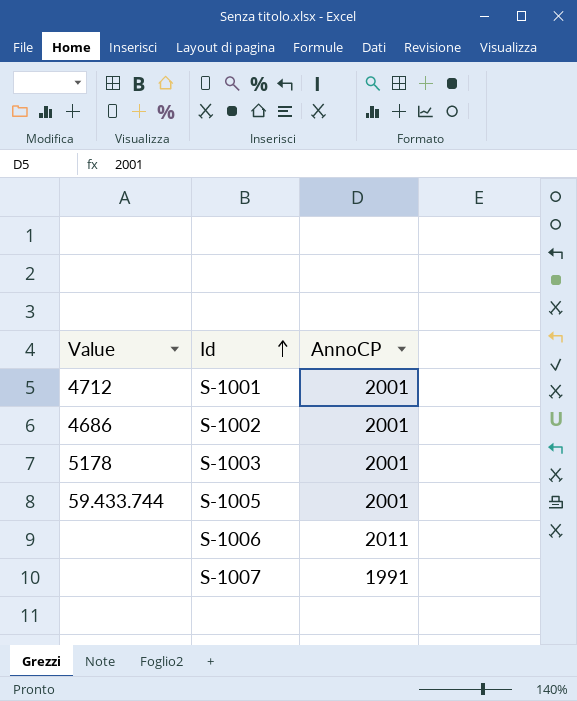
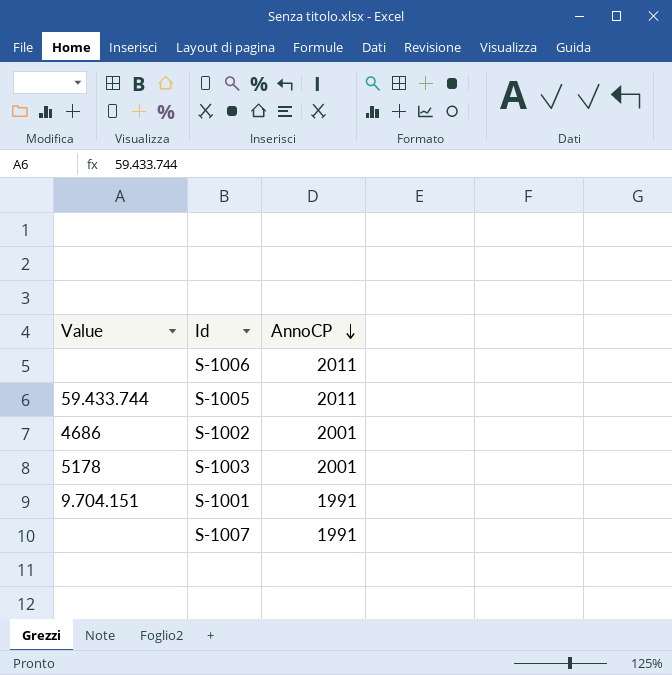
row order: Id ascending -> AnnoCP descending
S-1005 | AnnoCP: 2001 -> 2011
S-1001 | Value: 4712 -> 9.704.151
S-1001 | AnnoCP: 2001 -> 1991

